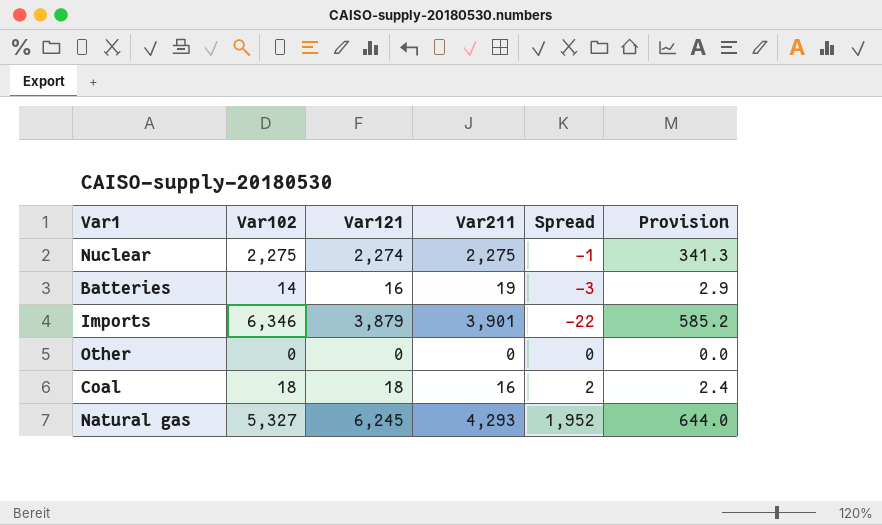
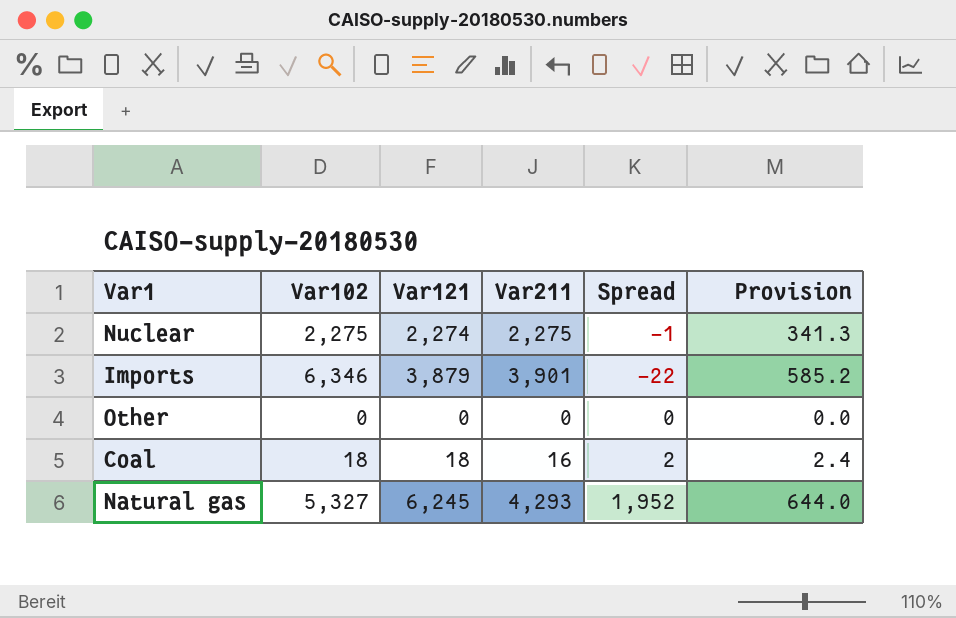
row Batteries: 14 | 16 | 19 | -3 | 2.9 -> none

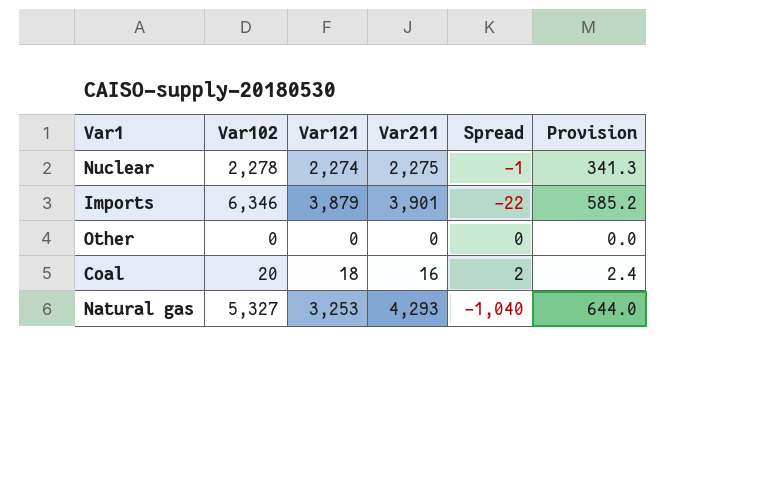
Nuclear | Var102: 2,275 -> 2,278
Coal | Var102: 18 -> 20
Natural gas | Var121: 6,245 -> 3,253
Natural gas | Spread: 1,952 -> -1,040

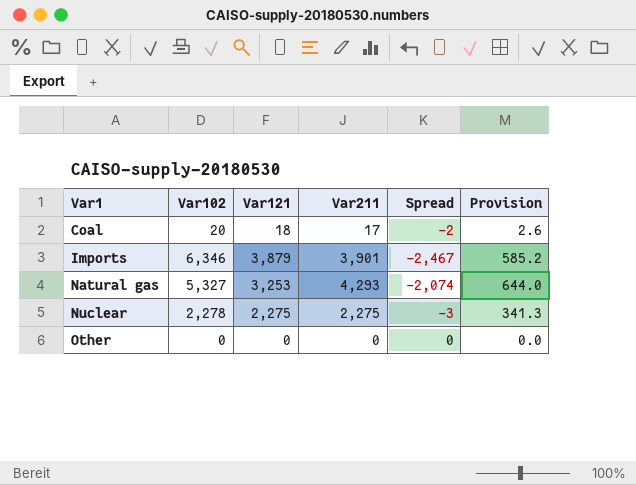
row order: none -> Var1 ascending
column Spread | formula: [Var121] - [Var211] -> [Var121] - [Var102]
Coal | Var211: 16 -> 17
Coal | Provision: 2.4 -> 2.6
Nuclear | Var121: 2,274 -> 2,275

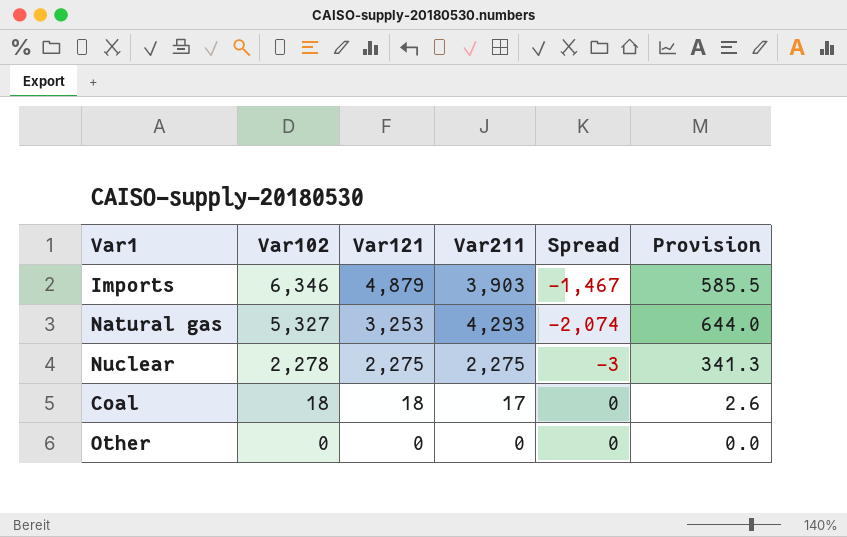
row order: Var1 ascending -> Var102 descending
Imports | Var121: 3,879 -> 4,879
Imports | Var211: 3,901 -> 3,903
Imports | Spread: -2,467 -> -1,467
Imports | Provision: 585.2 -> 585.5
Coal | Var102: 20 -> 18
Coal | Spread: -2 -> 0

